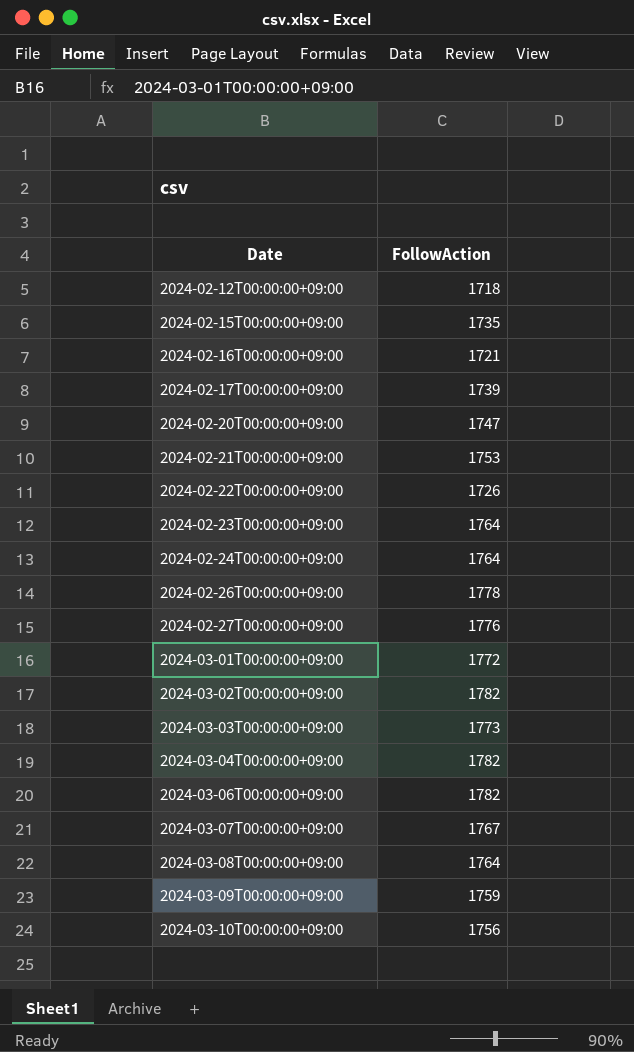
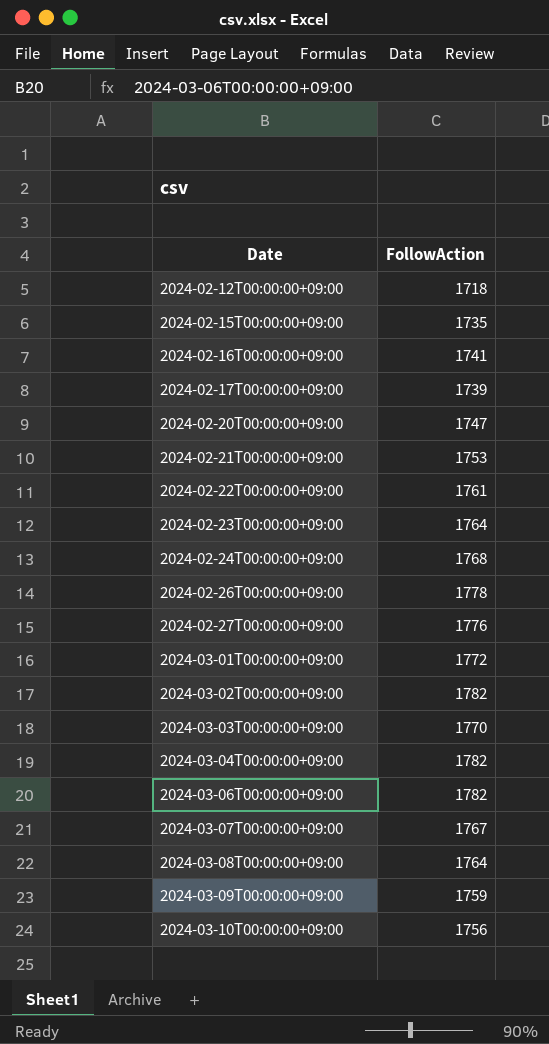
2024-02-16T00:00:00+09:00 | FollowAction: 1721 -> 1741
2024-02-22T00:00:00+09:00 | FollowAction: 1726 -> 1761
2024-02-24T00:00:00+09:00 | FollowAction: 1764 -> 1768
2024-03-03T00:00:00+09:00 | FollowAction: 1773 -> 1770

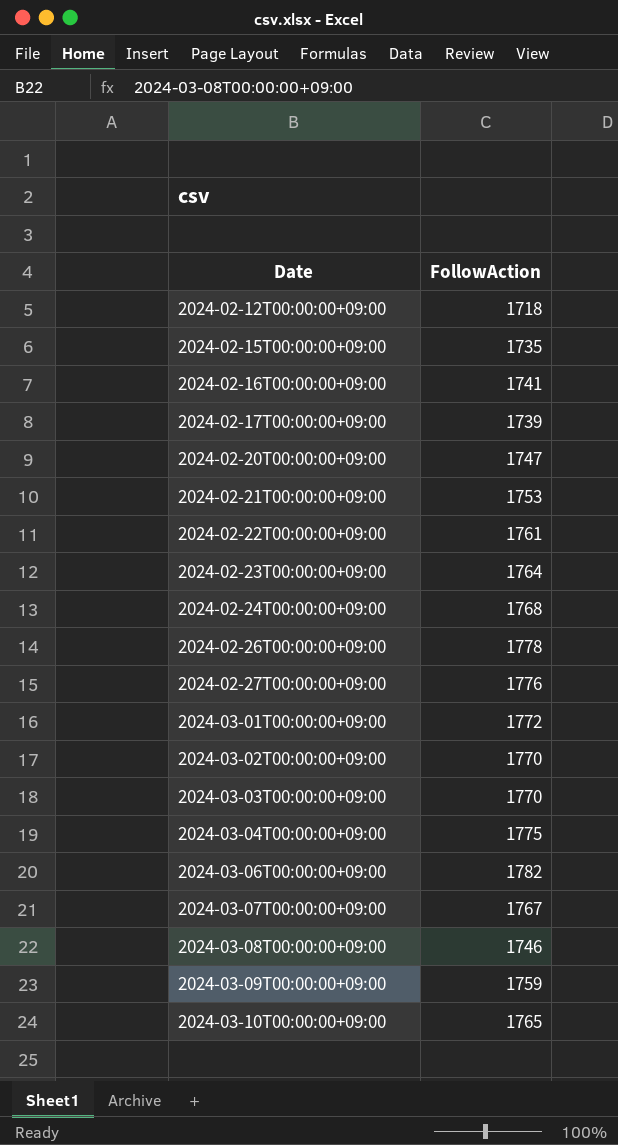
2024-03-02T00:00:00+09:00 | FollowAction: 1782 -> 1770
2024-03-04T00:00:00+09:00 | FollowAction: 1782 -> 1775
2024-03-08T00:00:00+09:00 | FollowAction: 1764 -> 1746
2024-03-10T00:00:00+09:00 | FollowAction: 1756 -> 1765

